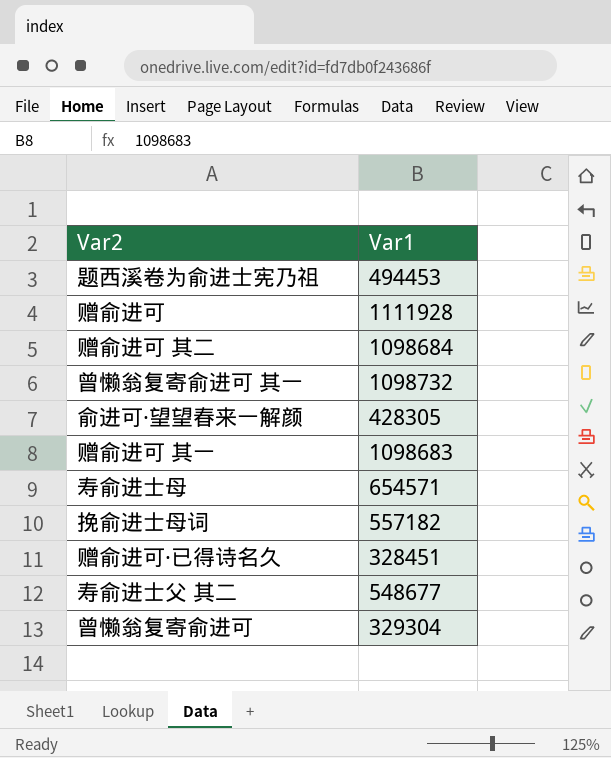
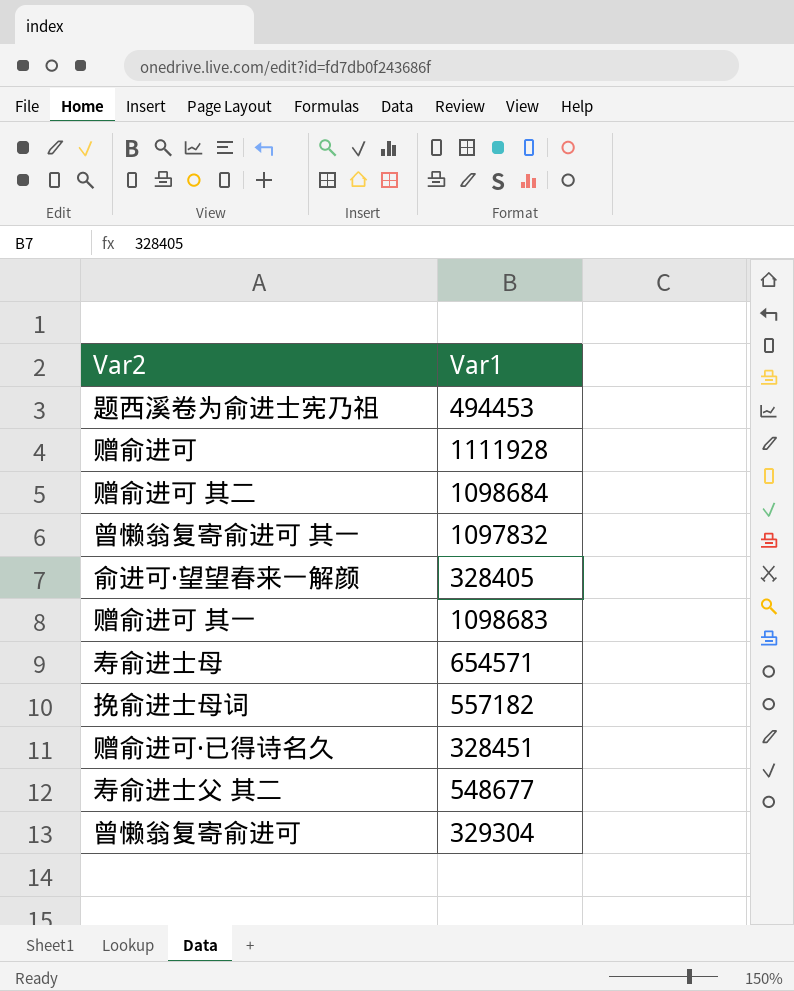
曾懒翁复寄俞进可 其一 | Var1: 1098732 -> 1097832
俞进可·望望春来一解颜 | Var1: 428305 -> 328405

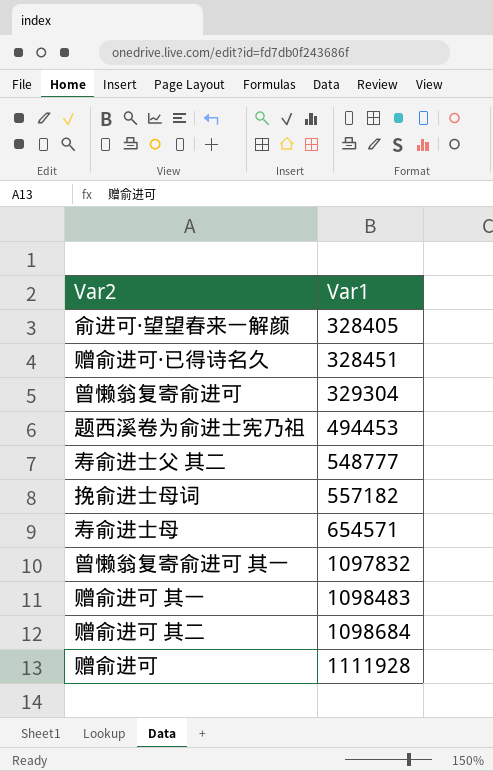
row order: none -> Var1 ascending
寿俞进士父 其二 | Var1: 548677 -> 548777
赠俞进可 其一 | Var1: 1098683 -> 1098483

